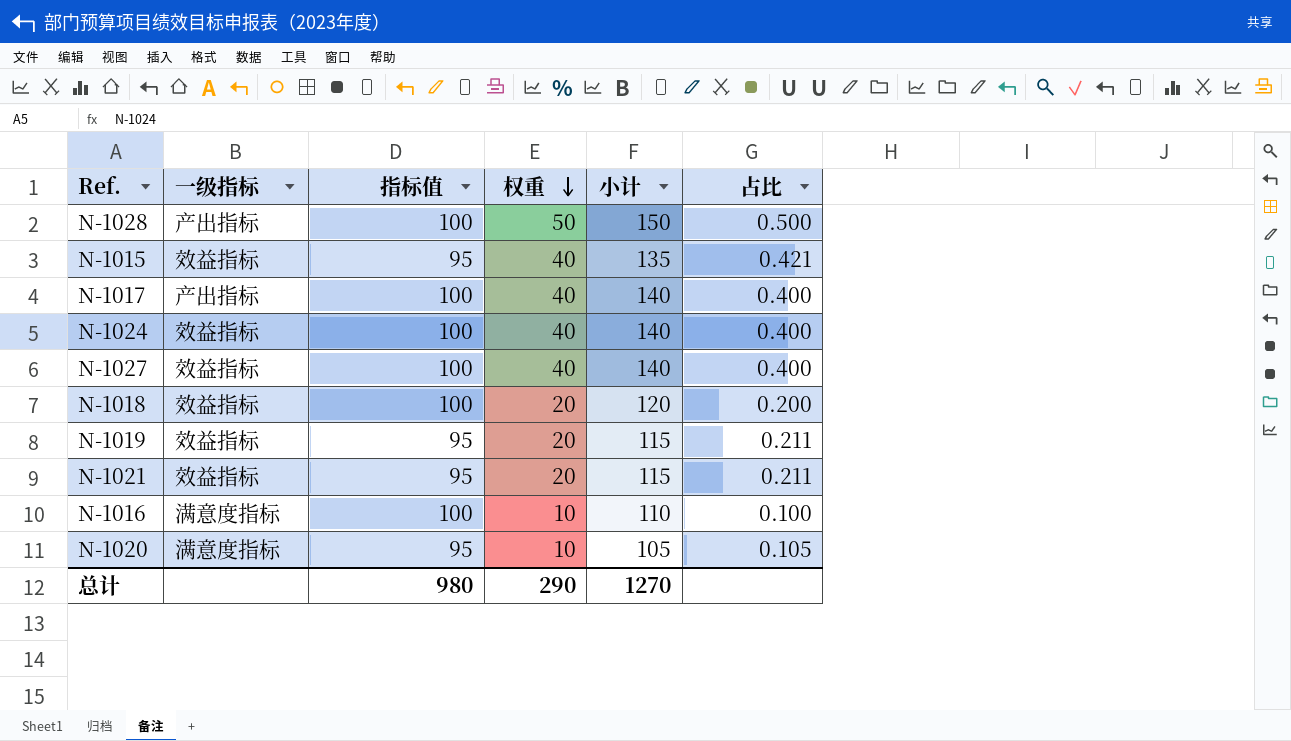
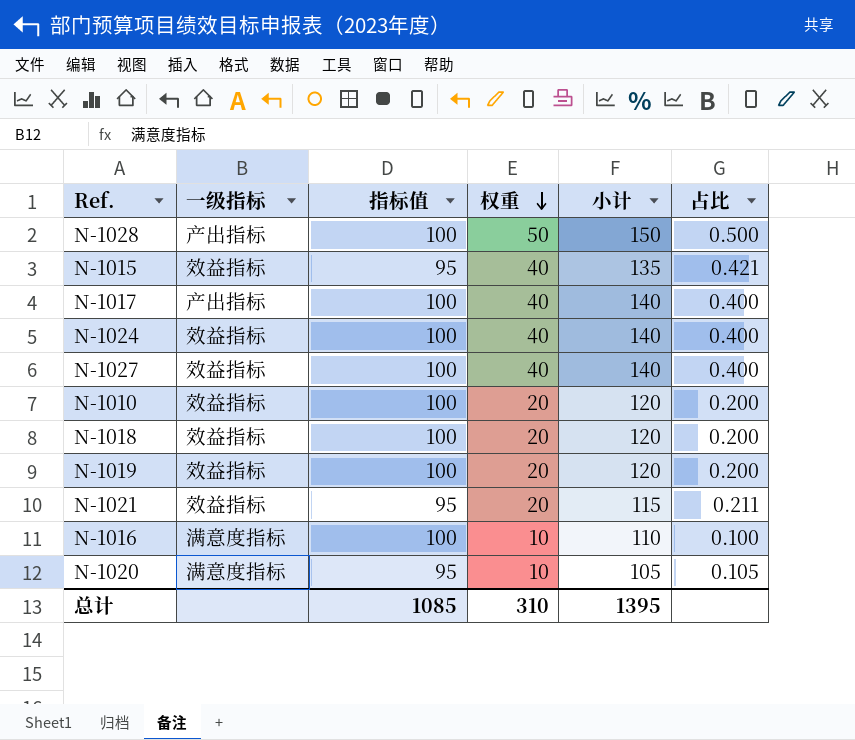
row N-1010: none -> 效益指标 | 100 | 20 | 120 | 0.200
N-1019 | 指标值: 95 -> 100
N-1019 | 小计: 115 -> 120
N-1019 | 占比: 0.211 -> 0.200
总计 | 指标值: 980 -> 1085
总计 | 权重: 290 -> 310
总计 | 小计: 1270 -> 1395

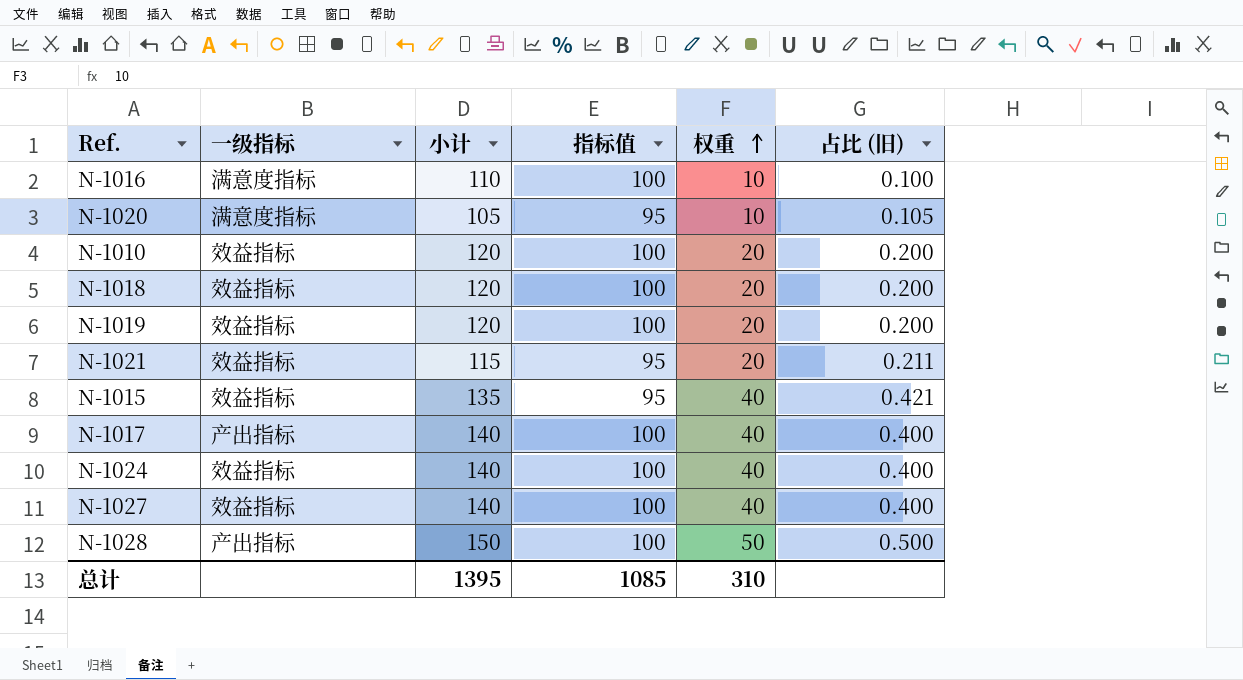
row order: 权重 descending -> 权重 ascending
column 小计 | position: 5 -> 3
column name: 占比 -> 占比 (旧)

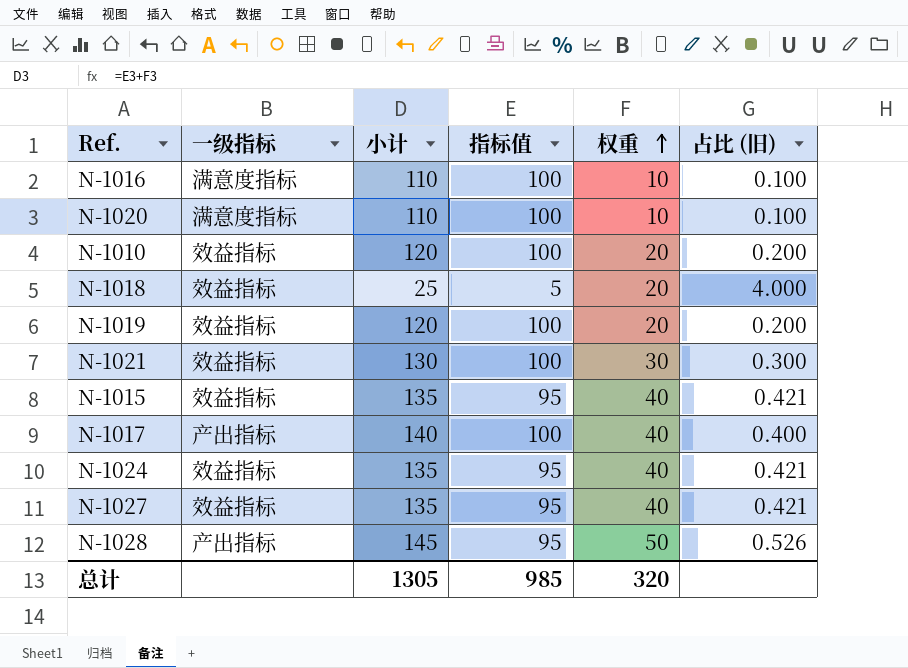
N-1020 | 小计: 105 -> 110
N-1020 | 指标值: 95 -> 100
N-1020 | 占比 (旧): 0.105 -> 0.100
N-1018 | 小计: 120 -> 25
N-1018 | 指标值: 100 -> 5
N-1018 | 占比 (旧): 0.200 -> 4.000
N-1021 | 小计: 115 -> 130
N-1021 | 指标值: 95 -> 100
N-1021 | 权重: 20 -> 30
N-1021 | 占比 (旧): 0.211 -> 0.300
N-1024 | 小计: 140 -> 135
N-1024 | 指标值: 100 -> 95
N-1024 | 占比 (旧): 0.400 -> 0.421
N-1027 | 小计: 140 -> 135
N-1027 | 指标值: 100 -> 95
N-1027 | 占比 (旧): 0.400 -> 0.421
N-1028 | 小计: 150 -> 145
N-1028 | 指标值: 100 -> 95
N-1028 | 占比 (旧): 0.500 -> 0.526
总计 | 小计: 1395 -> 1305
总计 | 指标值: 1085 -> 985
总计 | 权重: 310 -> 320

